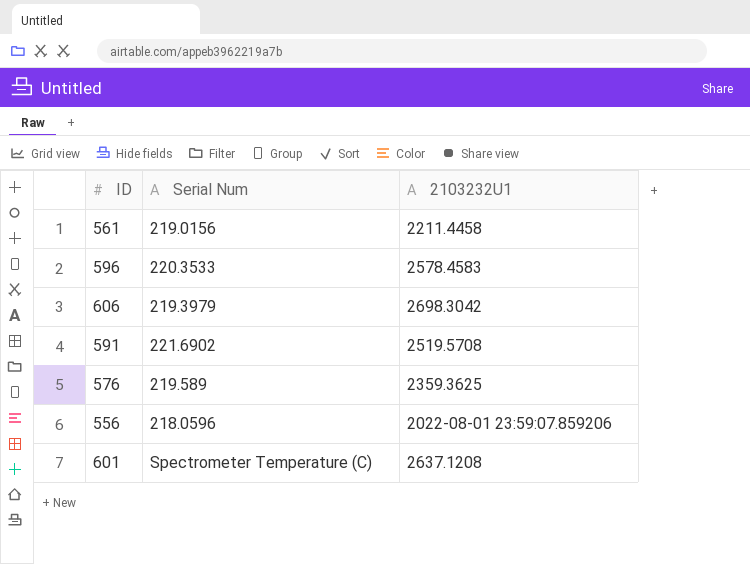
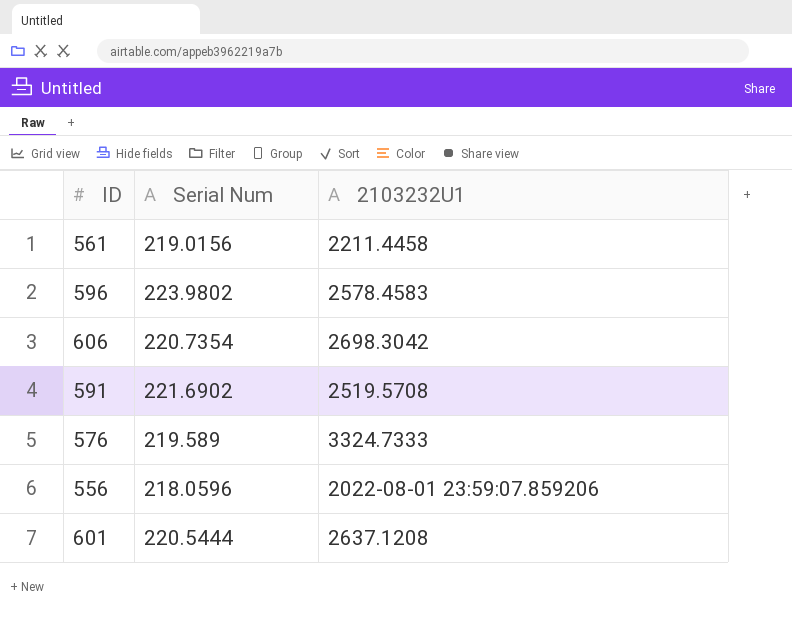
596 | Serial Num: 220.3533 -> 223.9802
606 | Serial Num: 219.3979 -> 220.7354
576 | 2103232U1: 2359.3625 -> 3324.7333
601 | Serial Num: Spectrometer Temperature (C) -> 220.5444

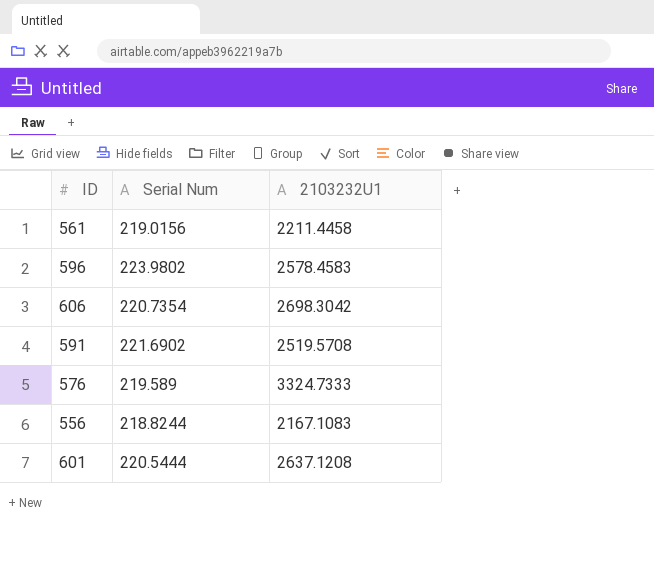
556 | Serial Num: 218.0596 -> 218.8244
556 | 2103232U1: 2022-08-01 23:59:07.859206 -> 2167.1083

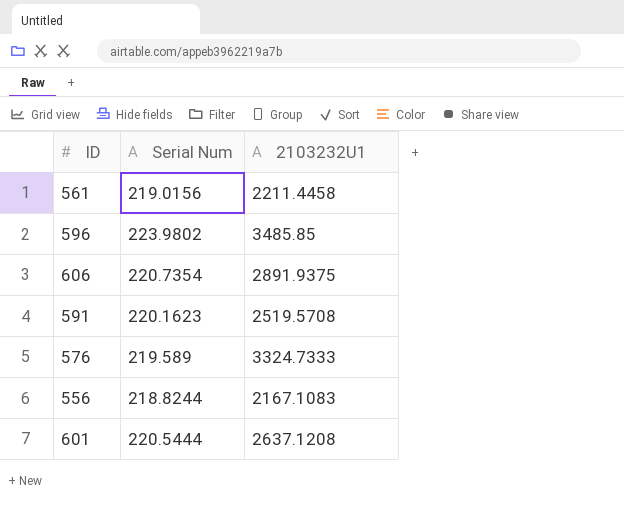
596 | 2103232U1: 2578.4583 -> 3485.85
606 | 2103232U1: 2698.3042 -> 2891.9375
591 | Serial Num: 221.6902 -> 220.1623

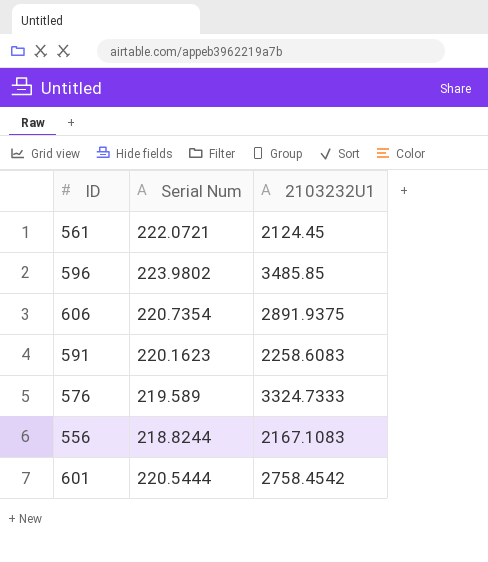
561 | Serial Num: 219.0156 -> 222.0721
561 | 2103232U1: 2211.4458 -> 2124.45
591 | 2103232U1: 2519.5708 -> 2258.6083
601 | 2103232U1: 2637.1208 -> 2758.4542

